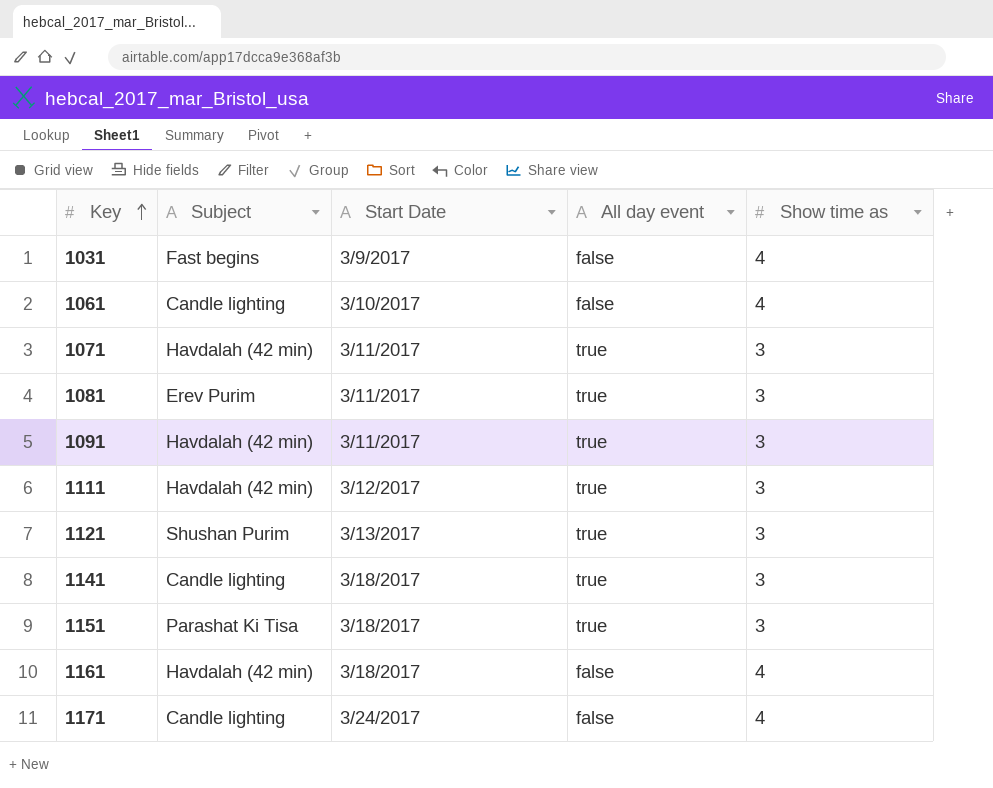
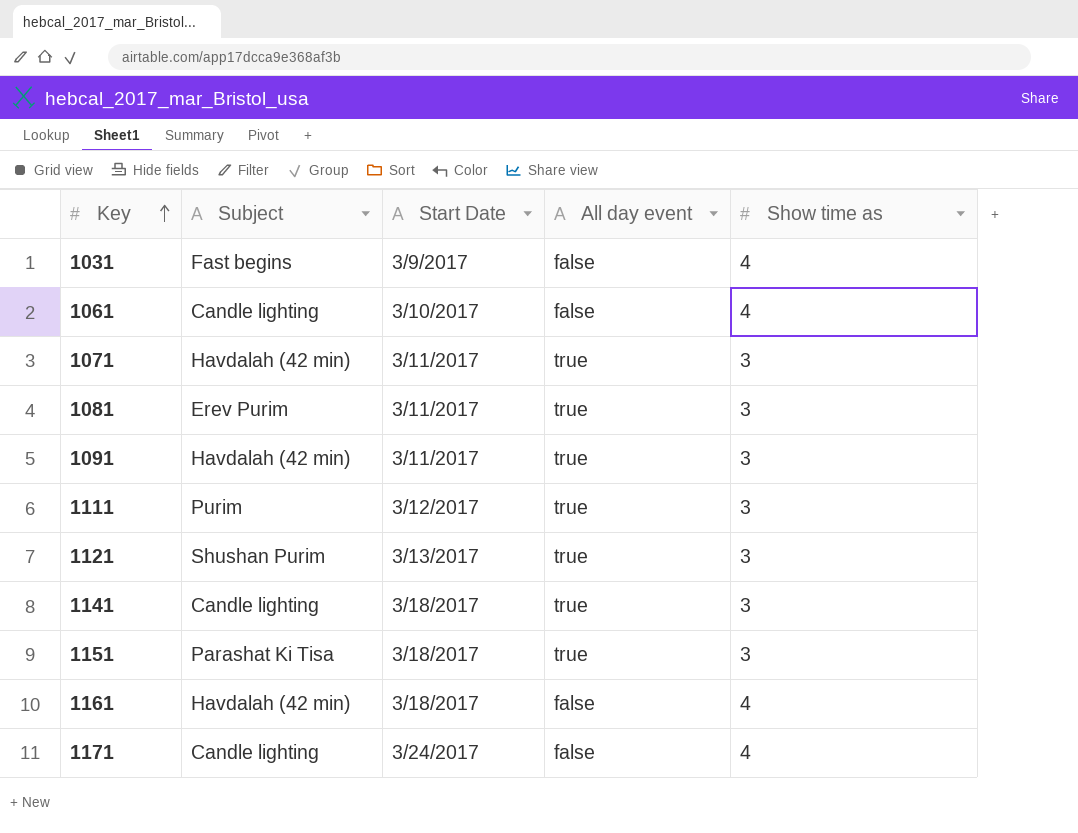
1111 | Subject: Havdalah (42 min) -> Purim

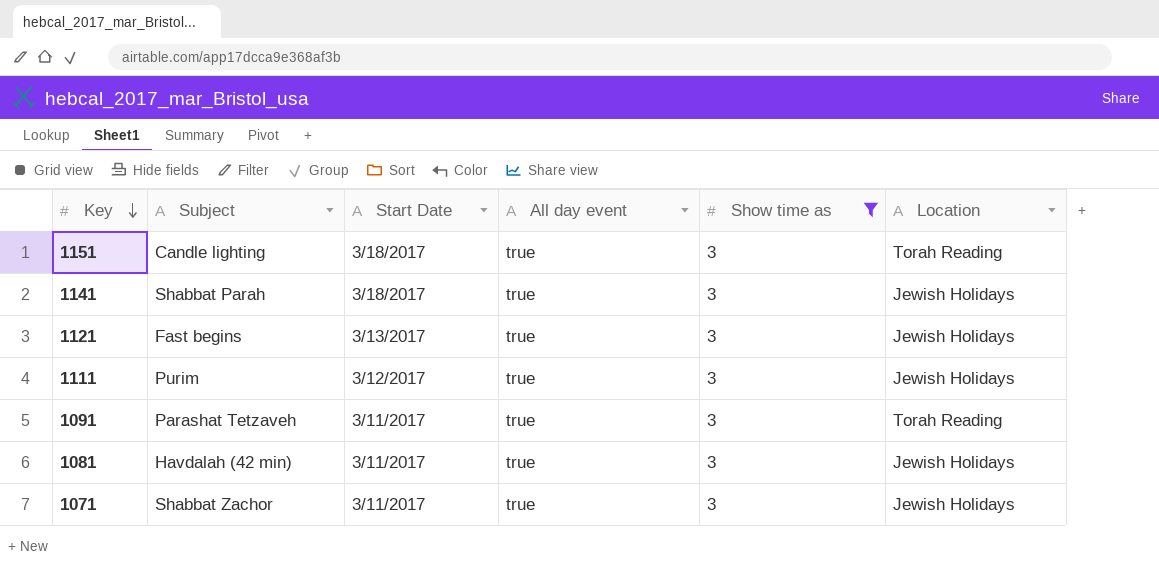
filter: none -> Show time as = 3
row order: Key ascending -> Key descending
column Location | position: none -> 6
1151 | Subject: Parashat Ki Tisa -> Candle lighting
1141 | Subject: Candle lighting -> Shabbat Parah
1121 | Subject: Shushan Purim -> Fast begins
1091 | Subject: Havdalah (42 min) -> Parashat Tetzaveh
1081 | Subject: Erev Purim -> Havdalah (42 min)
1071 | Subject: Havdalah (42 min) -> Shabbat Zachor

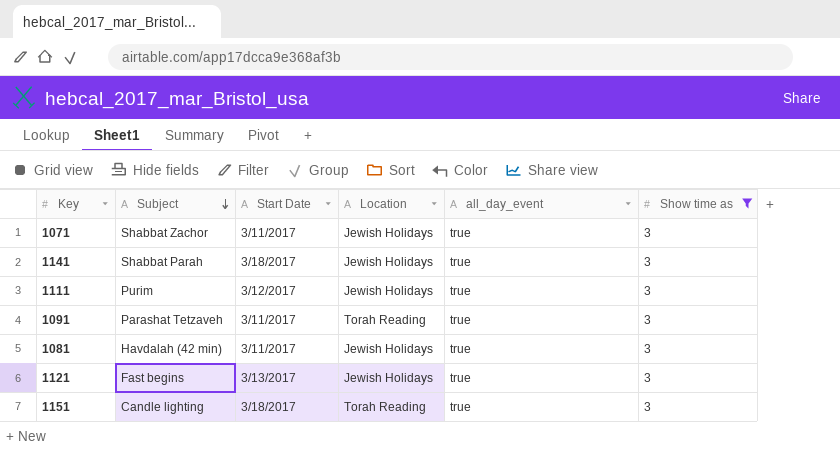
row order: Key descending -> Subject descending
column Location | position: 6 -> 4
column name: All day event -> all_day_event

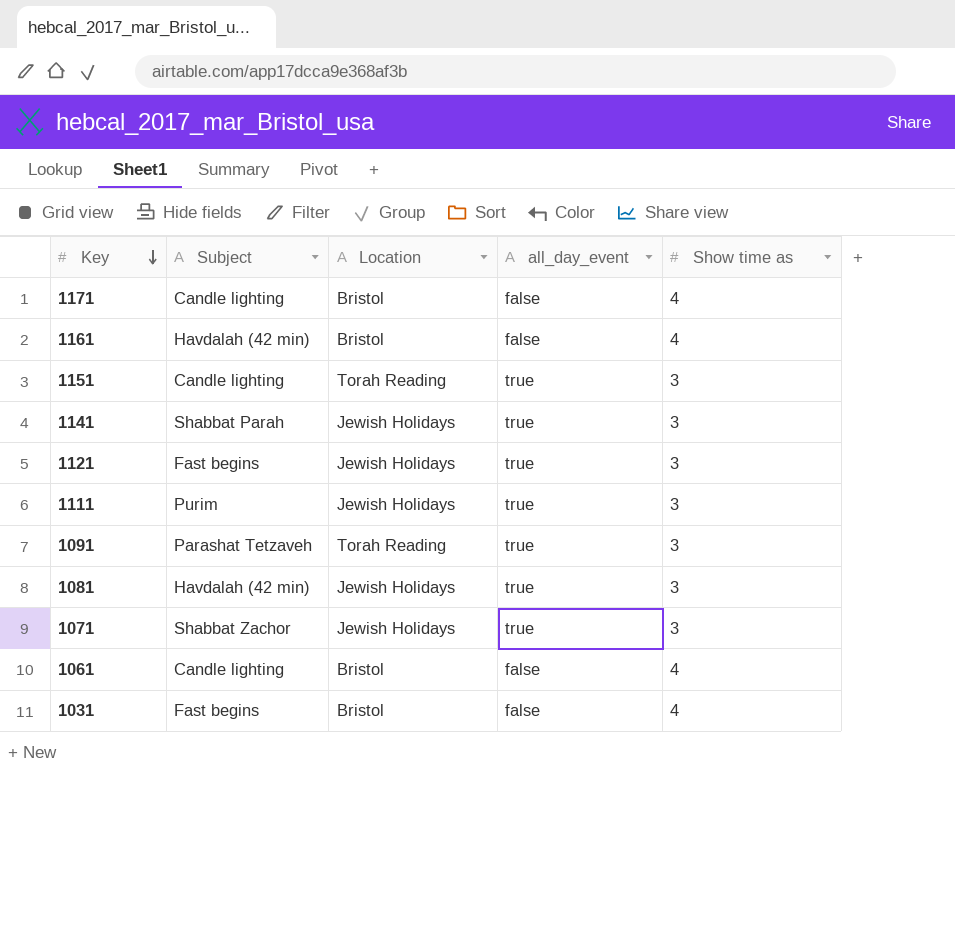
filter: Show time as = 3 -> none
row order: Subject descending -> Key descending
column Start Date | position: 3 -> none

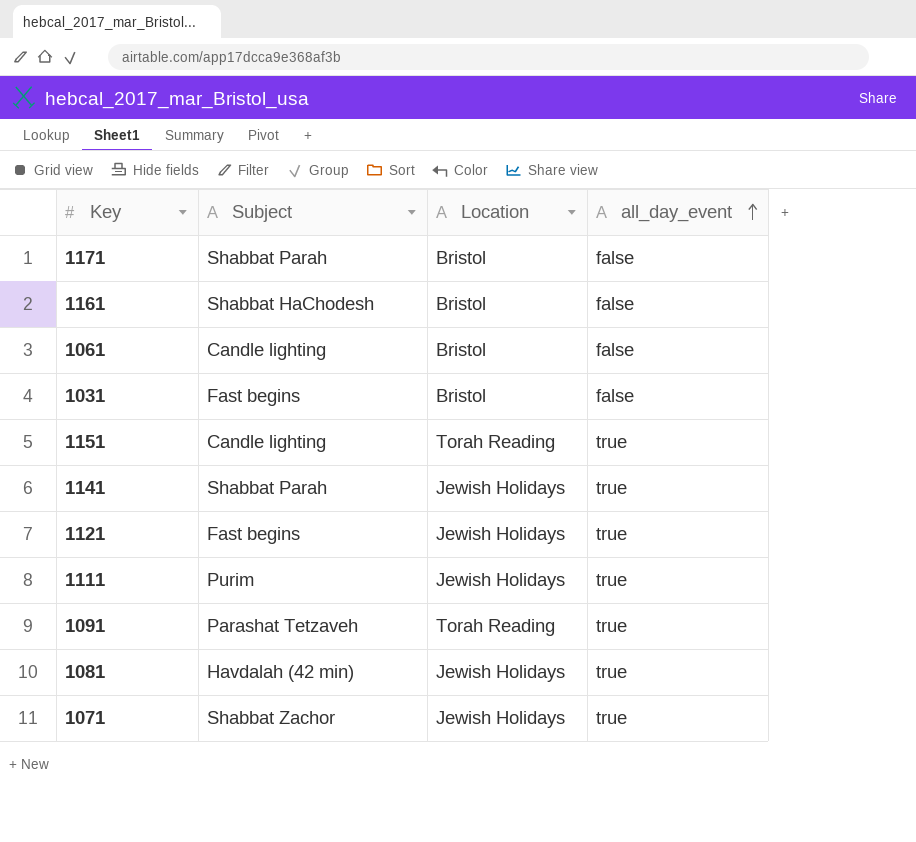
row order: Key descending -> all_day_event ascending
column Show time as | position: 5 -> none
1171 | Subject: Candle lighting -> Shabbat Parah
1161 | Subject: Havdalah (42 min) -> Shabbat HaChodesh

